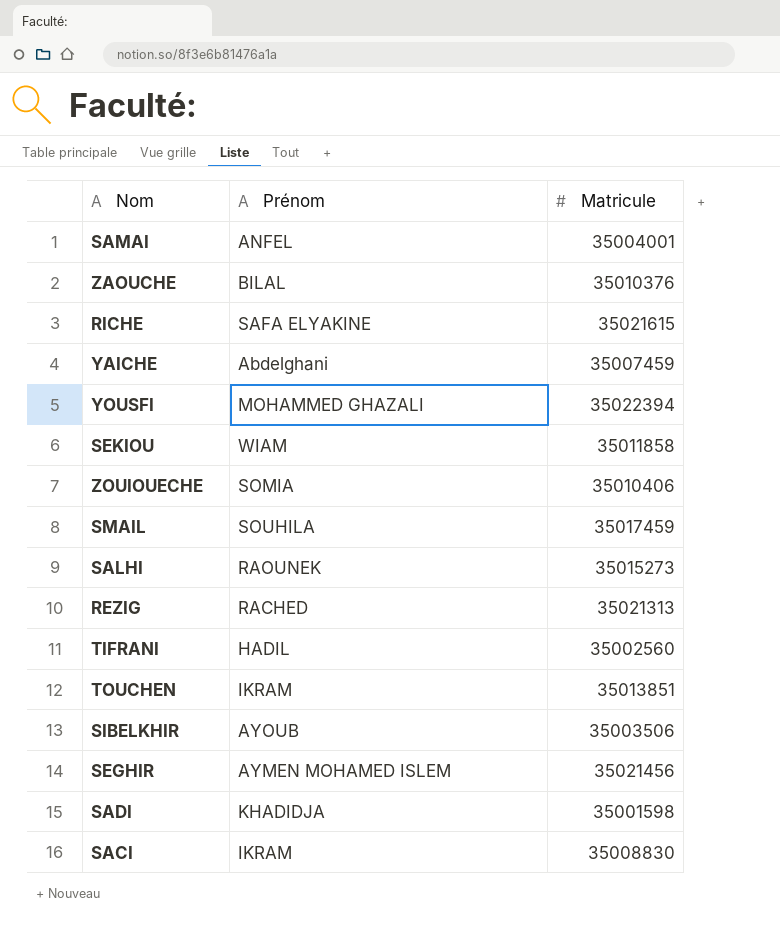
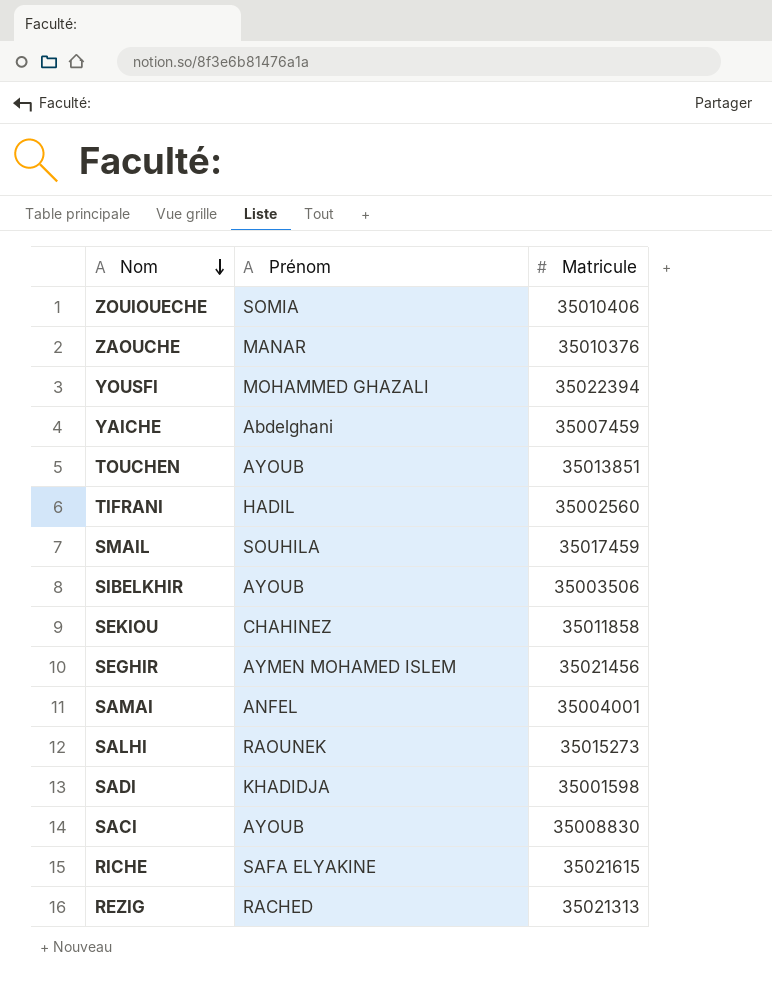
row order: none -> Nom descending
ZAOUCHE | Prénom: BILAL -> MANAR
TOUCHEN | Prénom: IKRAM -> AYOUB
SEKIOU | Prénom: WIAM -> CHAHINEZ
SACI | Prénom: IKRAM -> AYOUB

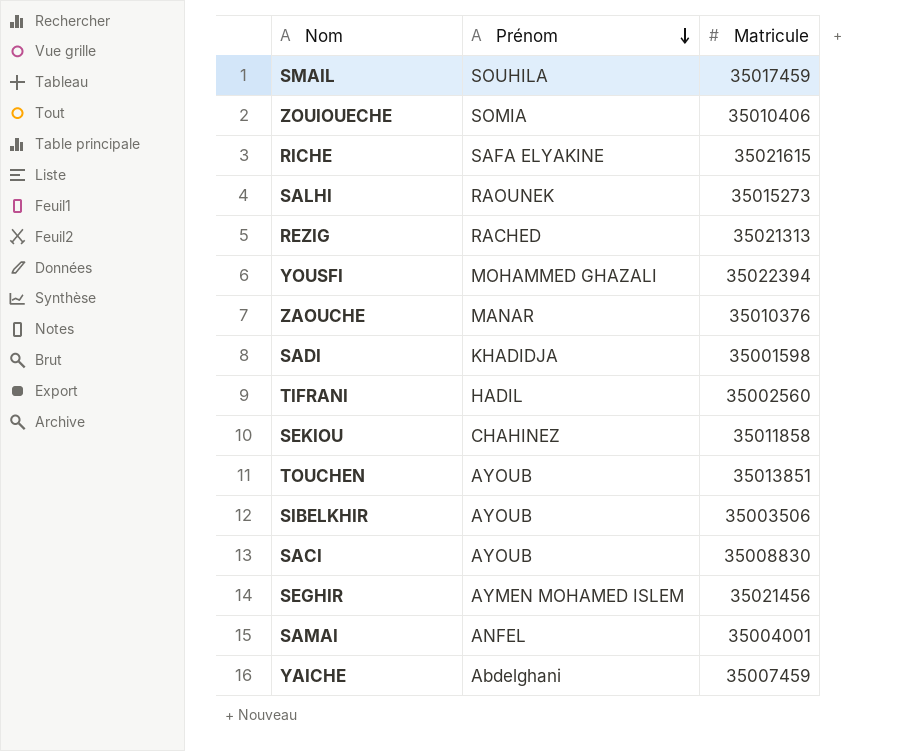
row order: Nom descending -> Prénom descending

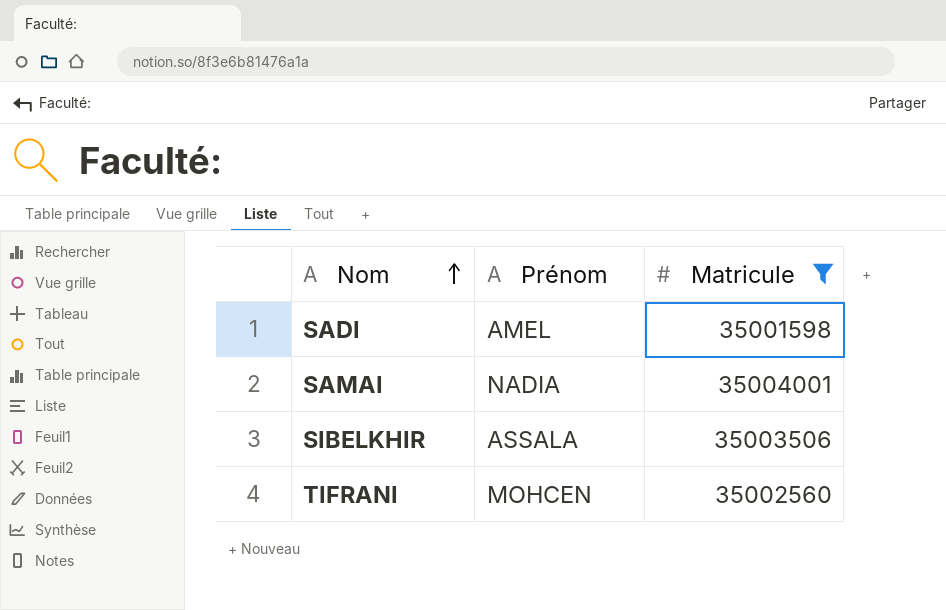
filter: none -> Matricule <= 35004001
row order: Prénom descending -> Nom ascending
SADI | Prénom: KHADIDJA -> AMEL
SAMAI | Prénom: ANFEL -> NADIA
SIBELKHIR | Prénom: AYOUB -> ASSALA
TIFRANI | Prénom: HADIL -> MOHCEN

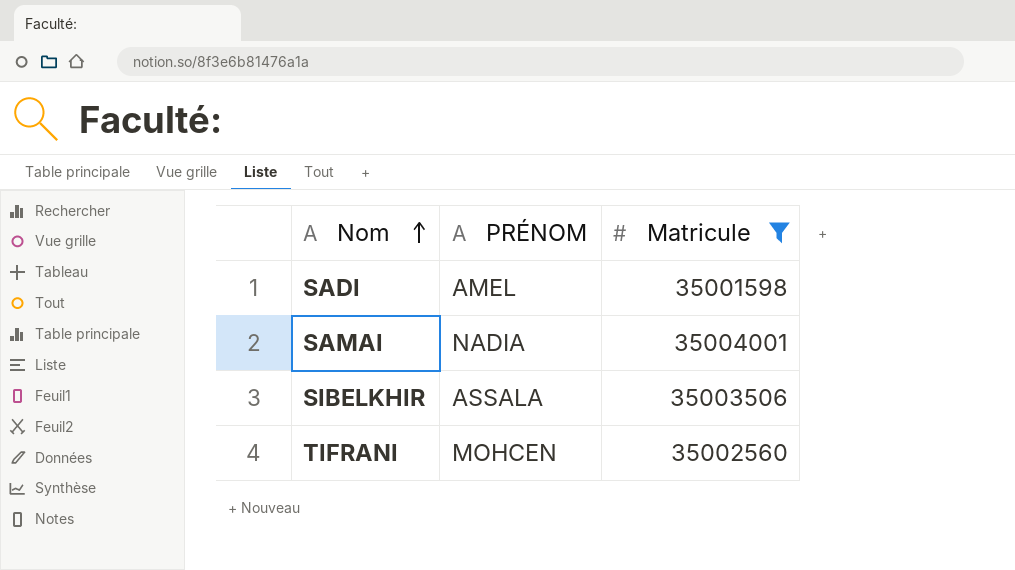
column name: Prénom -> PRÉNOM

